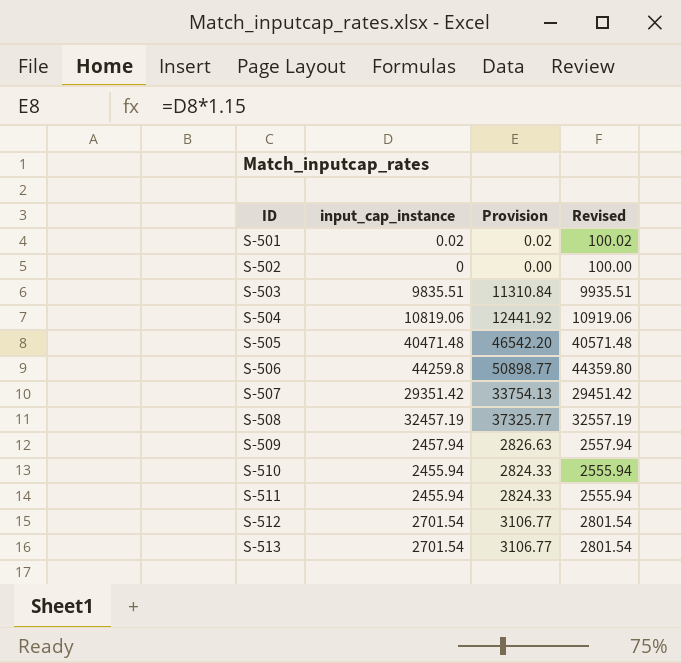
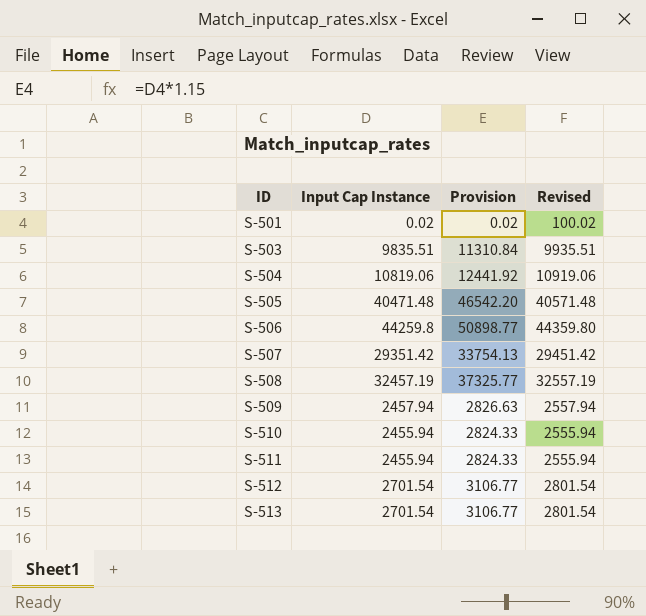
column name: input_cap_instance -> Input Cap Instance
row S-502: 0 | 0.00 | 100.00 -> none

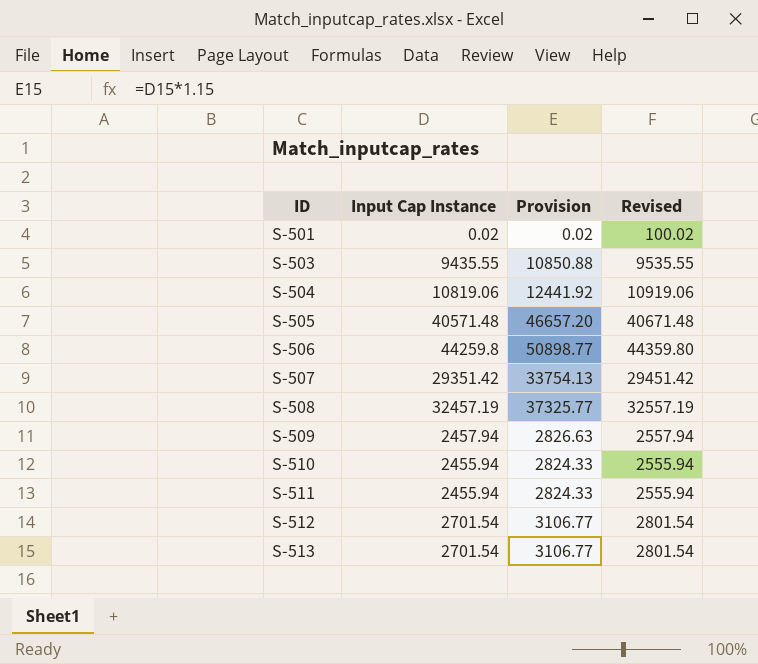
S-503 | Input Cap Instance: 9835.51 -> 9435.55
S-503 | Provision: 11310.84 -> 10850.88
S-503 | Revised: 9935.51 -> 9535.55
S-505 | Input Cap Instance: 40471.48 -> 40571.48
S-505 | Provision: 46542.20 -> 46657.20
S-505 | Revised: 40571.48 -> 40671.48

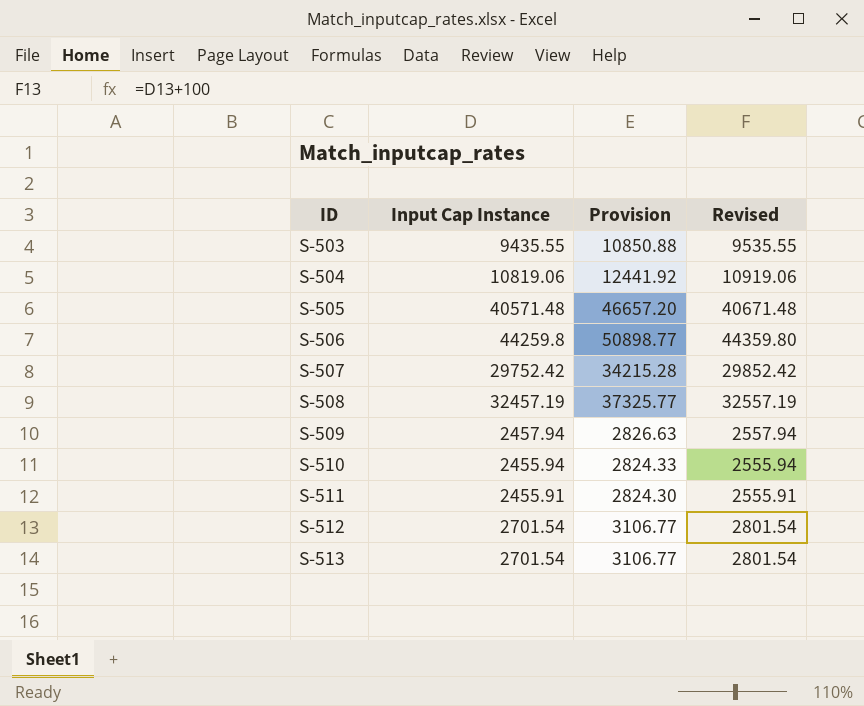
row S-501: 0.02 | 0.02 | 100.02 -> none
S-507 | Input Cap Instance: 29351.42 -> 29752.42
S-507 | Provision: 33754.13 -> 34215.28
S-507 | Revised: 29451.42 -> 29852.42
S-511 | Input Cap Instance: 2455.94 -> 2455.91
S-511 | Provision: 2824.33 -> 2824.30
S-511 | Revised: 2555.94 -> 2555.91

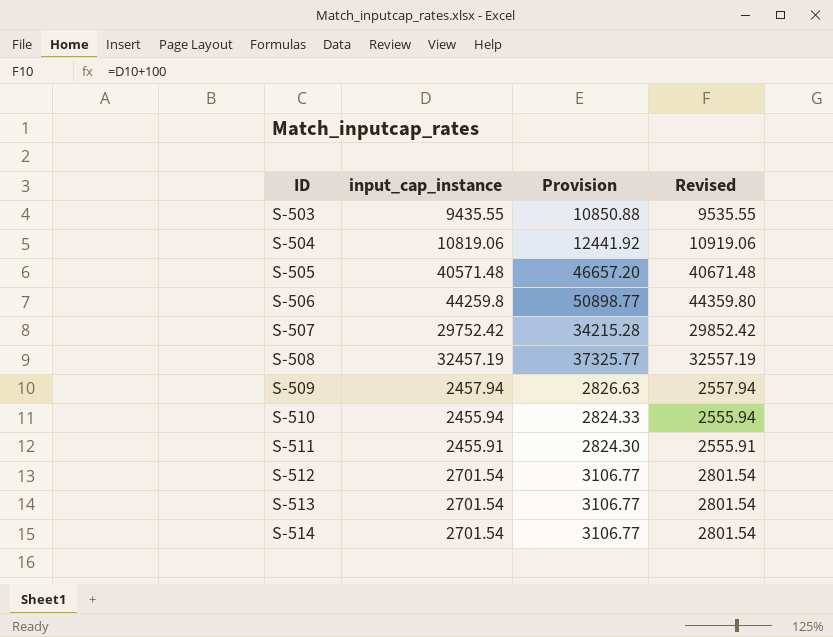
column name: Input Cap Instance -> input_cap_instance
row S-514: none -> 2701.54 | 3106.77 | 2801.54

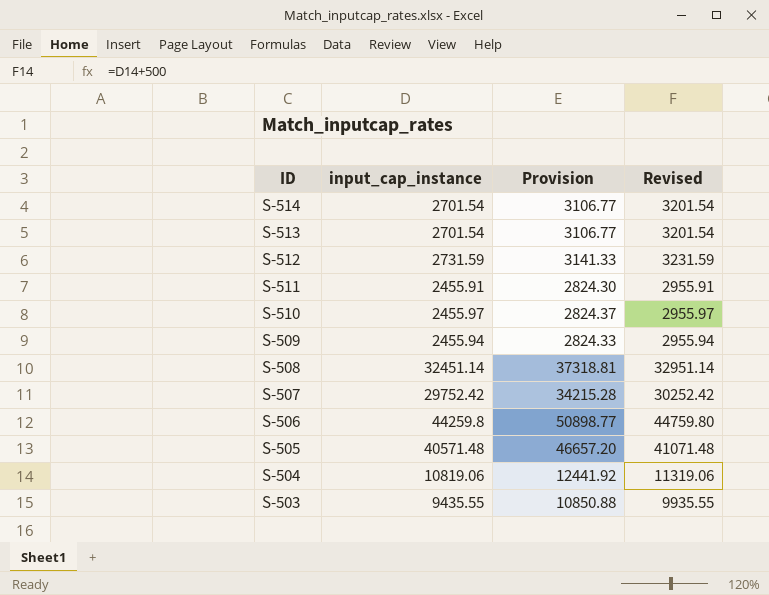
row order: ID ascending -> ID descending
column Revised | formula: [input_cap_instance] + 100 -> [input_cap_instance] + 500
S-512 | input_cap_instance: 2701.54 -> 2731.59
S-512 | Provision: 3106.77 -> 3141.33
S-510 | input_cap_instance: 2455.94 -> 2455.97
S-510 | Provision: 2824.33 -> 2824.37
S-509 | input_cap_instance: 2457.94 -> 2455.94
S-509 | Provision: 2826.63 -> 2824.33
S-508 | input_cap_instance: 32457.19 -> 32451.14
S-508 | Provision: 37325.77 -> 37318.81

